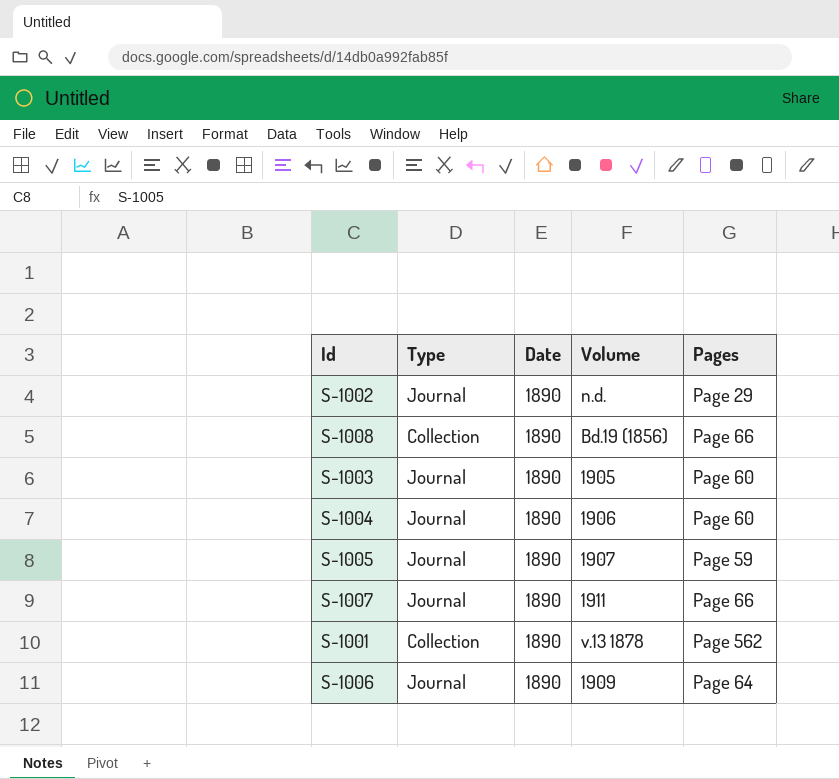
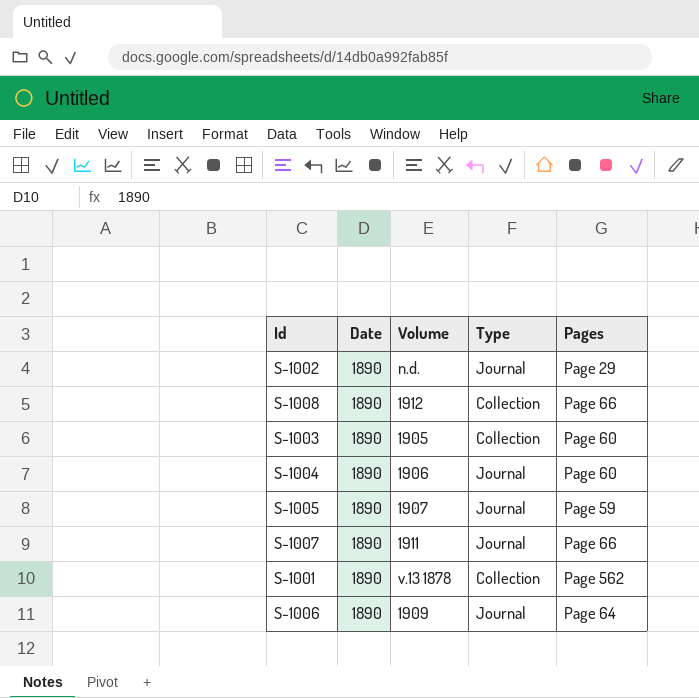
column Type | position: 2 -> 4
S-1008 | Volume: Bd.19 (1856) -> 1912
S-1003 | Type: Journal -> Collection

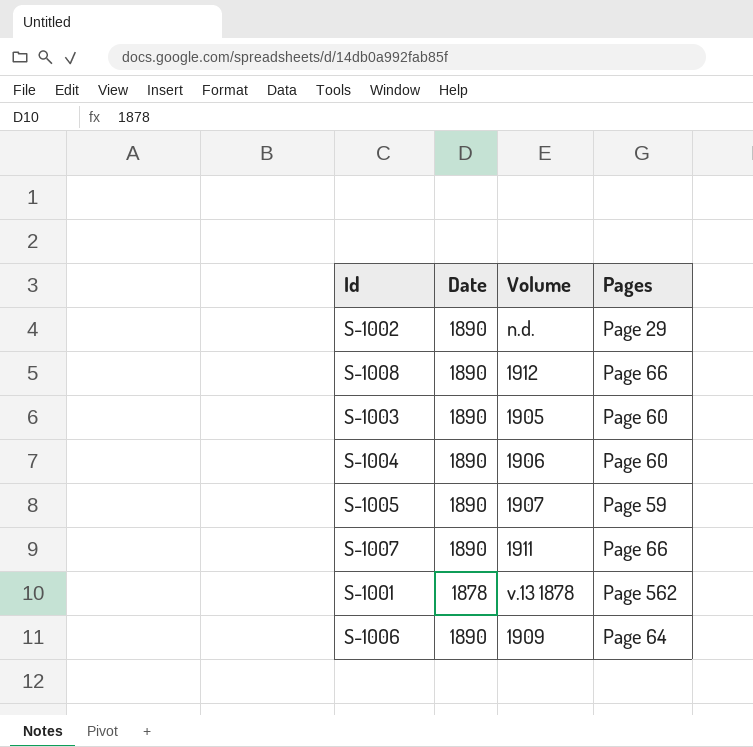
column Type | position: 4 -> none
S-1001 | Date: 1890 -> 1878

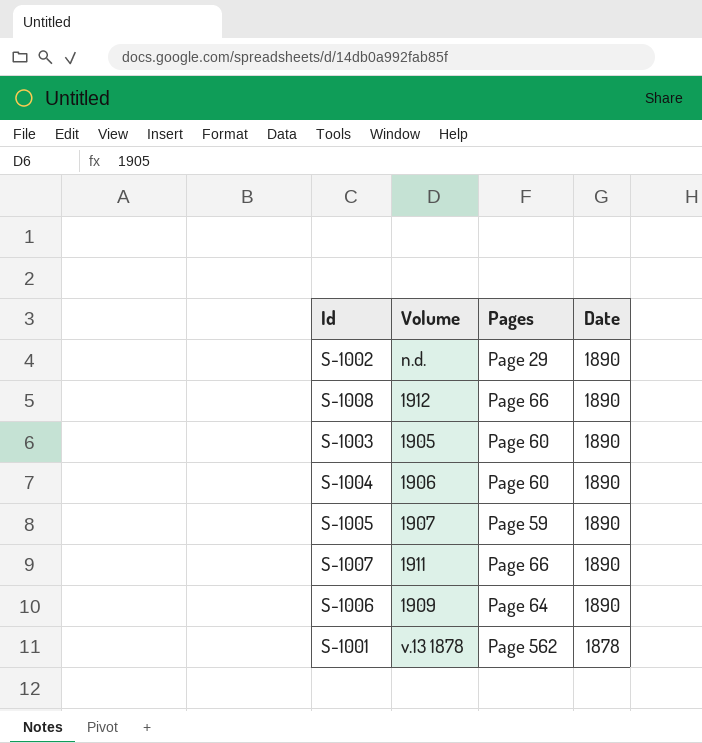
row order: none -> Date descending
column Date | position: 2 -> 4

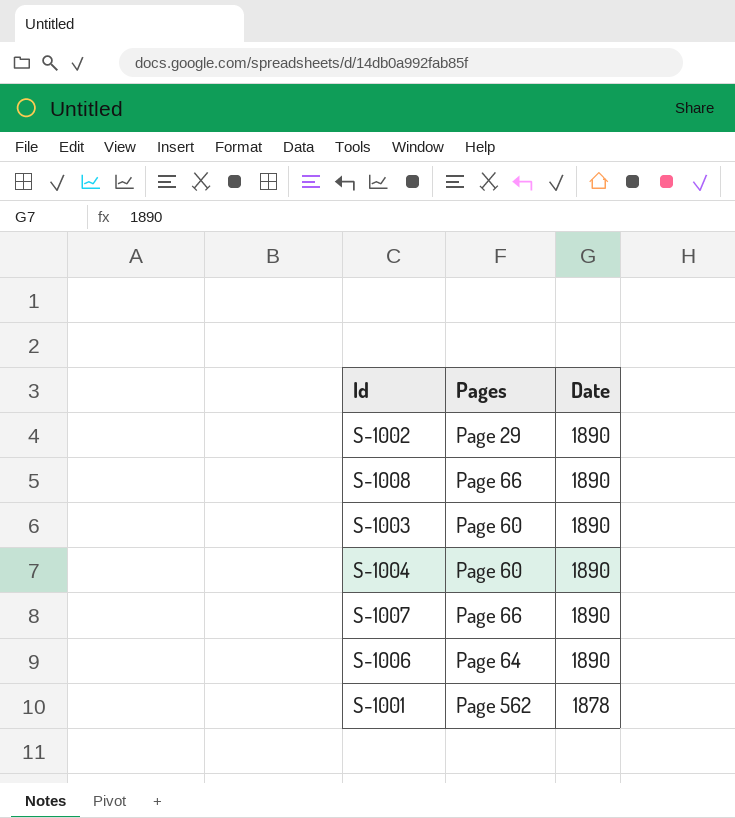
column Volume | position: 2 -> none
row S-1005: 1907 | Page 59 | 1890 -> none

